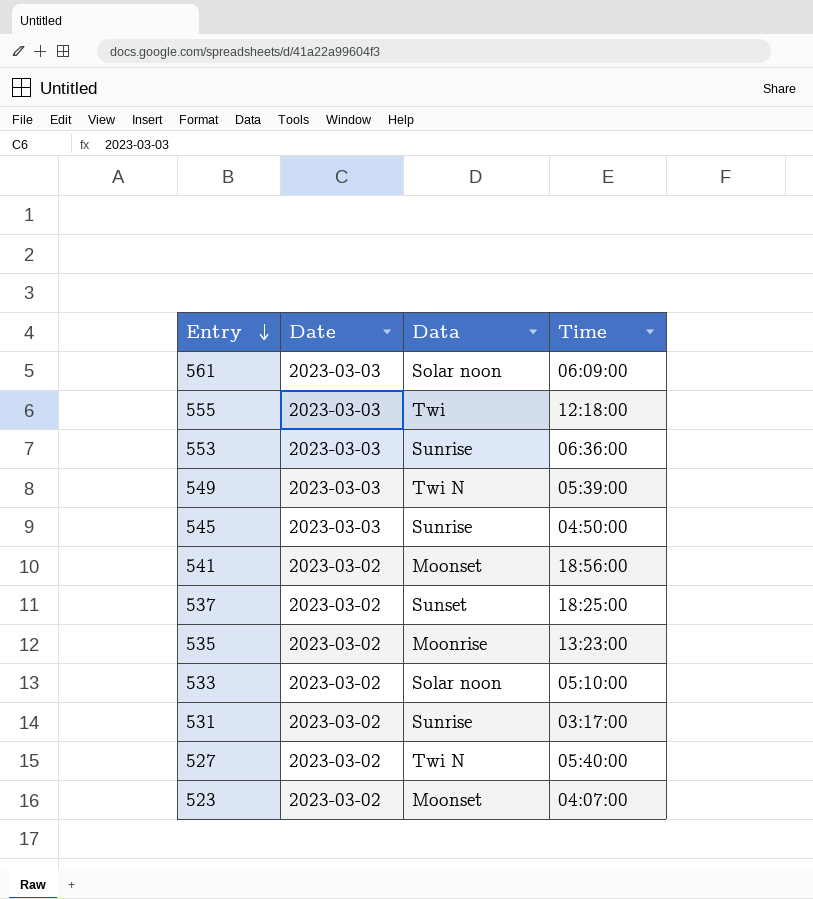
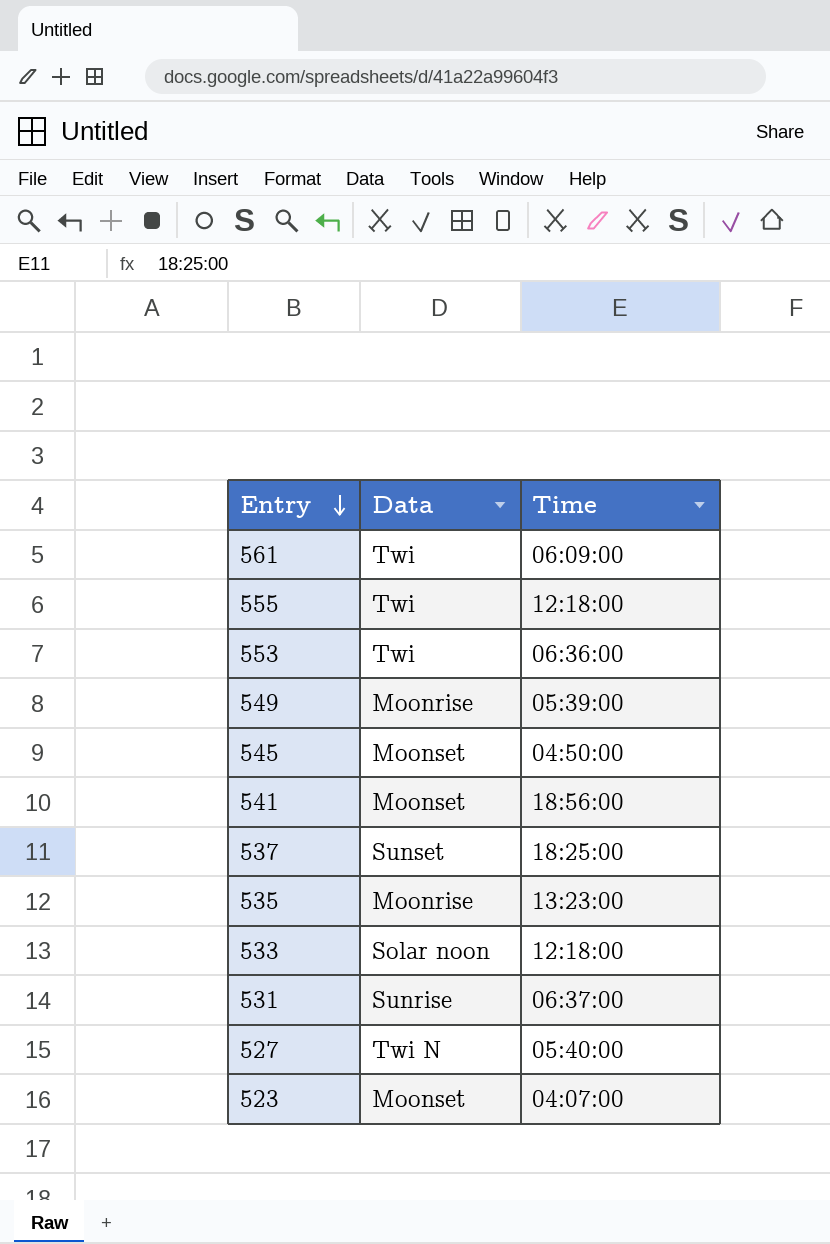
column Date | position: 2 -> none
561 | Data: Solar noon -> Twi
553 | Data: Sunrise -> Twi
549 | Data: Twi N -> Moonrise
545 | Data: Sunrise -> Moonset
533 | Time: 05:10:00 -> 12:18:00
531 | Time: 03:17:00 -> 06:37:00

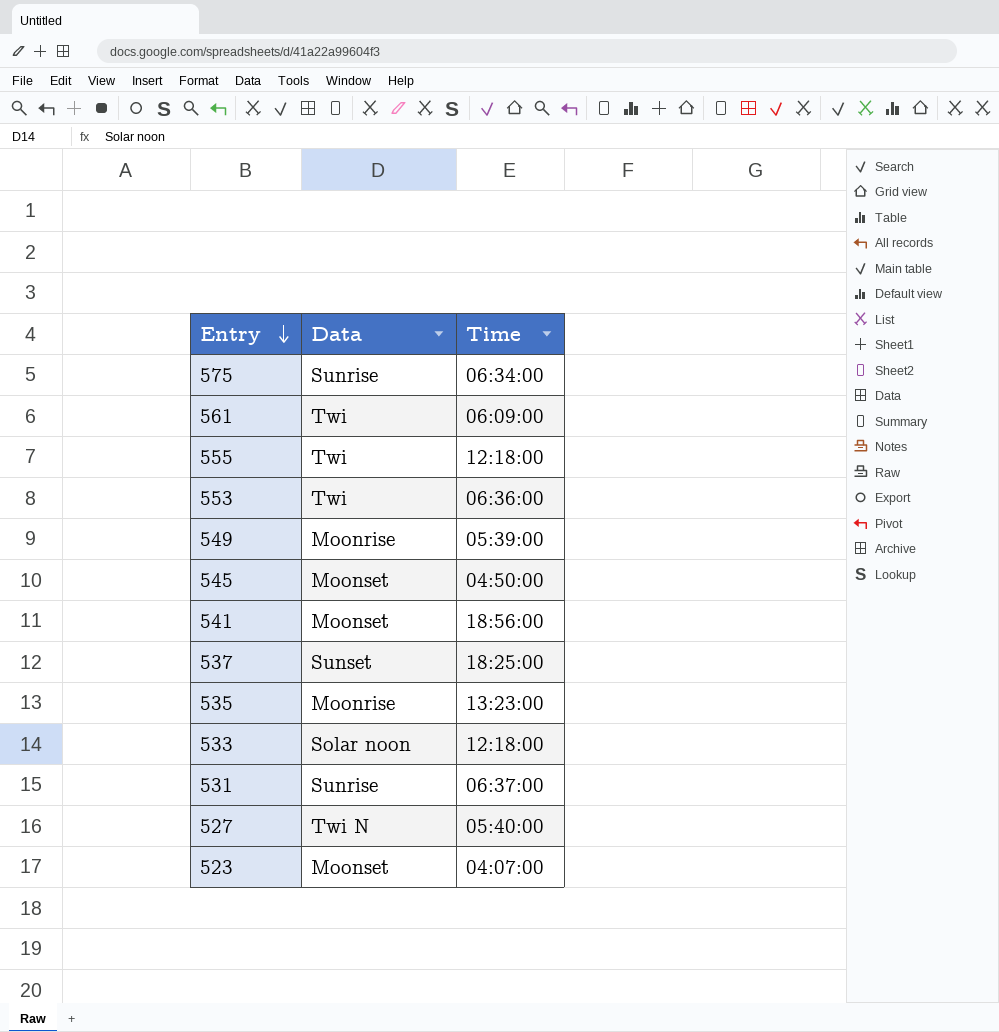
row 575: none -> Sunrise | 06:34:00

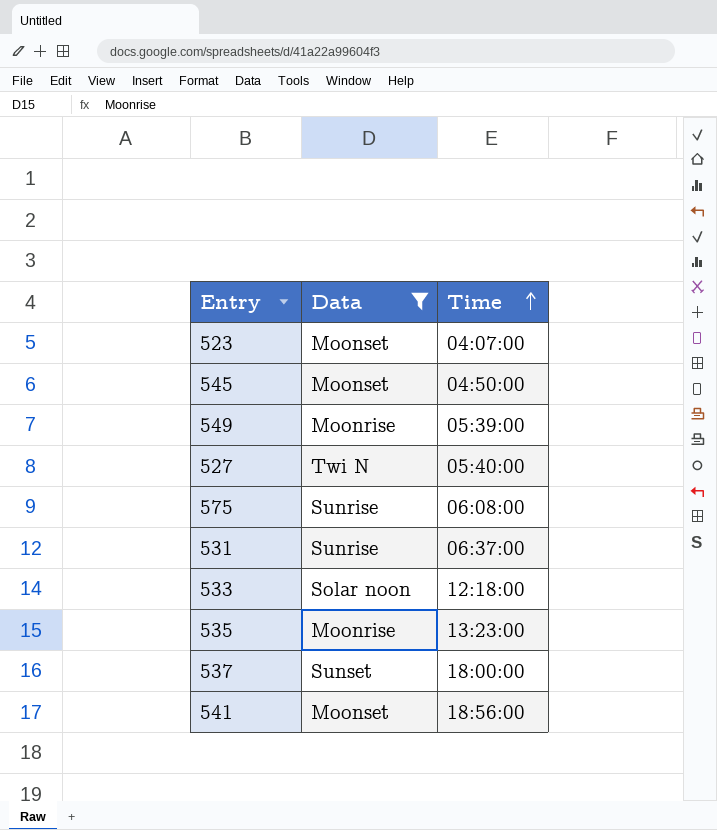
filter: none -> Data != Twi
row order: Entry descending -> Time ascending
575 | Time: 06:34:00 -> 06:08:00
537 | Time: 18:25:00 -> 18:00:00

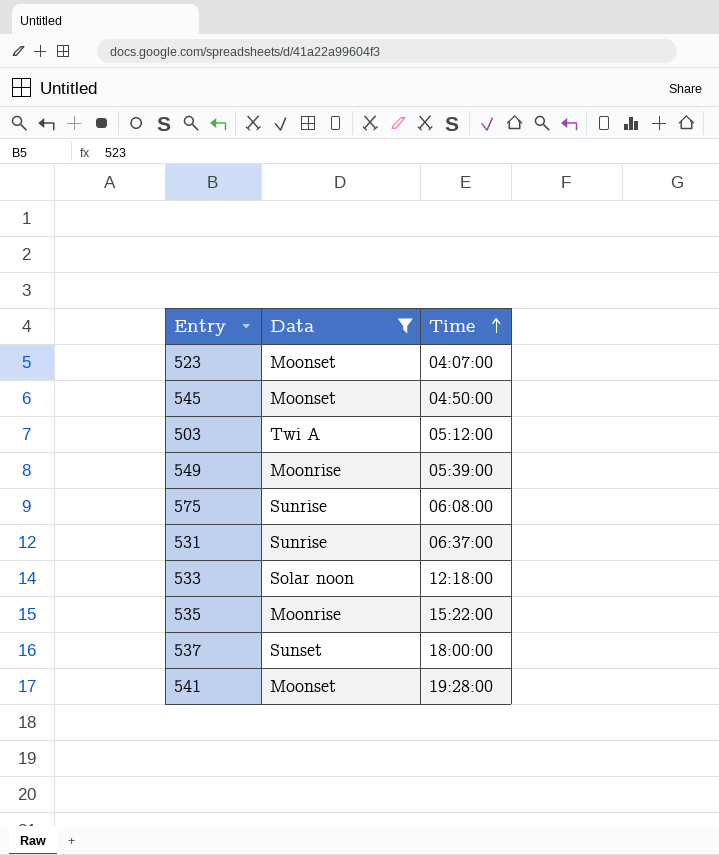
row 527: Twi N | 05:40:00 -> none
row 503: none -> Twi A | 05:12:00
535 | Time: 13:23:00 -> 15:22:00
541 | Time: 18:56:00 -> 19:28:00

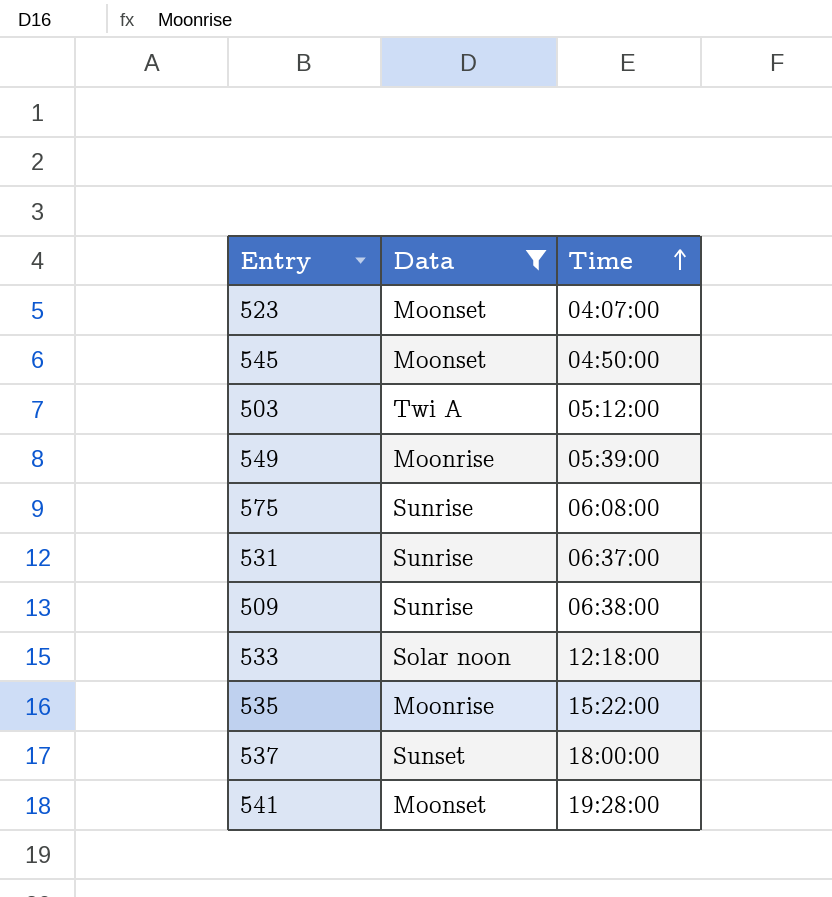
row 509: none -> Sunrise | 06:38:00

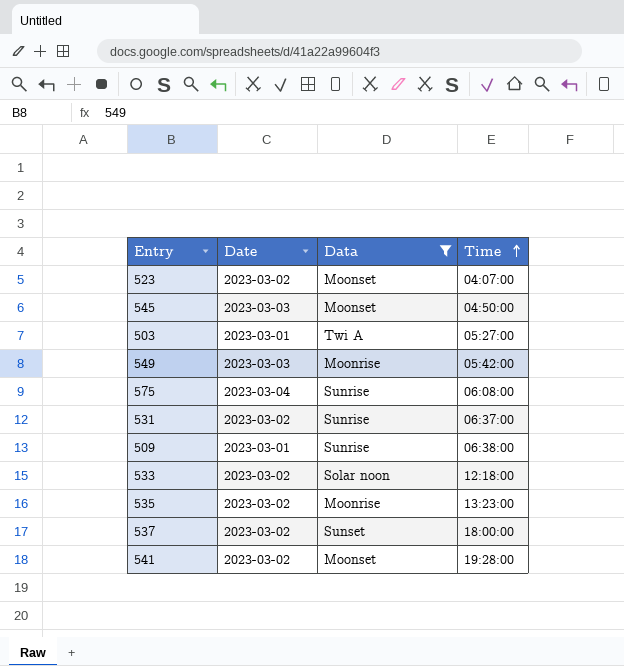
column Date | position: none -> 2
503 | Time: 05:12:00 -> 05:27:00
549 | Time: 05:39:00 -> 05:42:00
535 | Time: 15:22:00 -> 13:23:00

